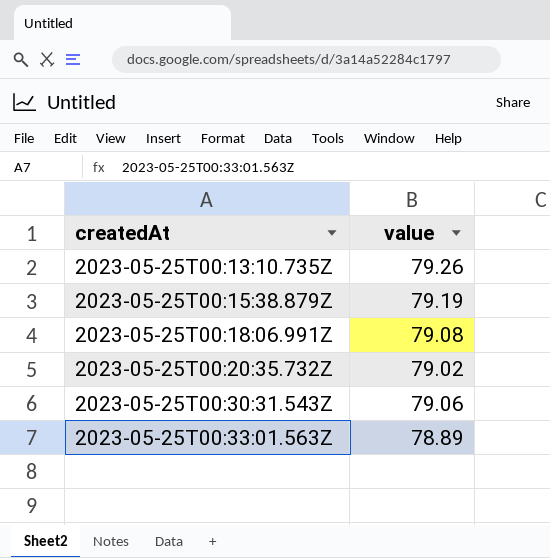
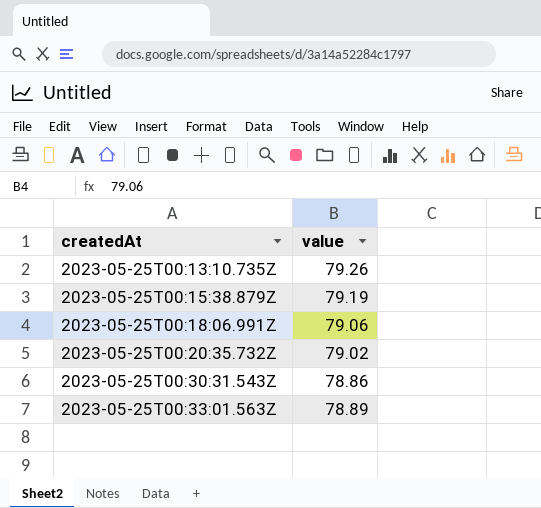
2023-05-25T00:18:06.991Z | value: 79.08 -> 79.06
2023-05-25T00:30:31.543Z | value: 79.06 -> 78.86

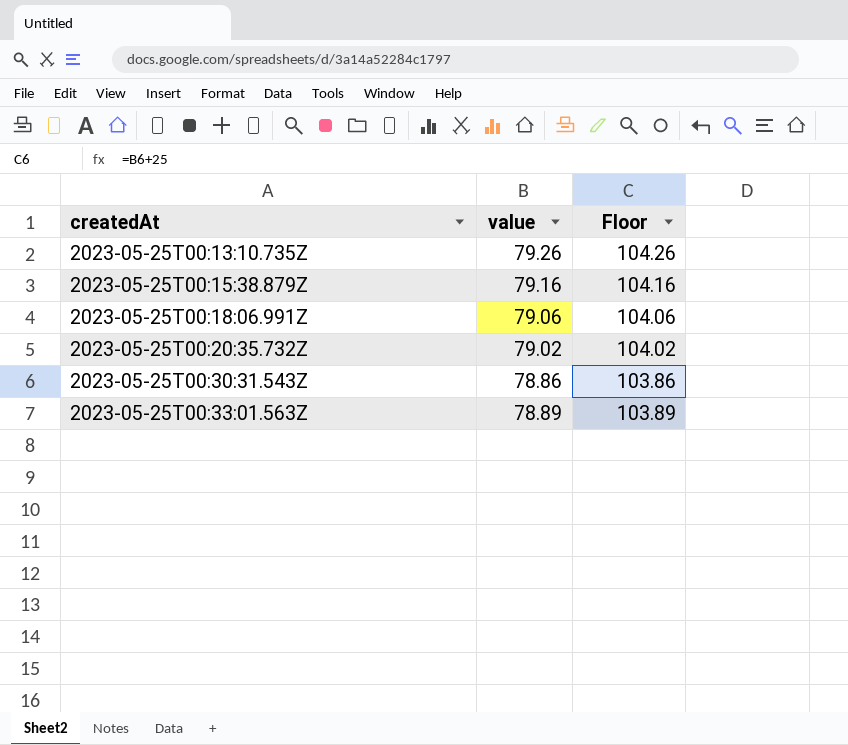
column Floor | formula: none -> [value] + 25
2023-05-25T00:15:38.879Z | value: 79.19 -> 79.16

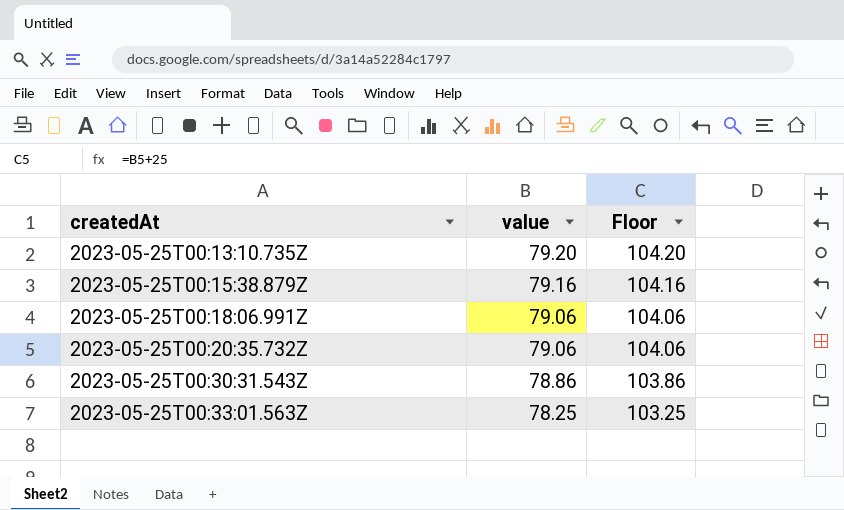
2023-05-25T00:13:10.735Z | value: 79.26 -> 79.20
2023-05-25T00:13:10.735Z | Floor: 104.26 -> 104.20
2023-05-25T00:20:35.732Z | value: 79.02 -> 79.06
2023-05-25T00:20:35.732Z | Floor: 104.02 -> 104.06
2023-05-25T00:33:01.563Z | value: 78.89 -> 78.25
2023-05-25T00:33:01.563Z | Floor: 103.89 -> 103.25

